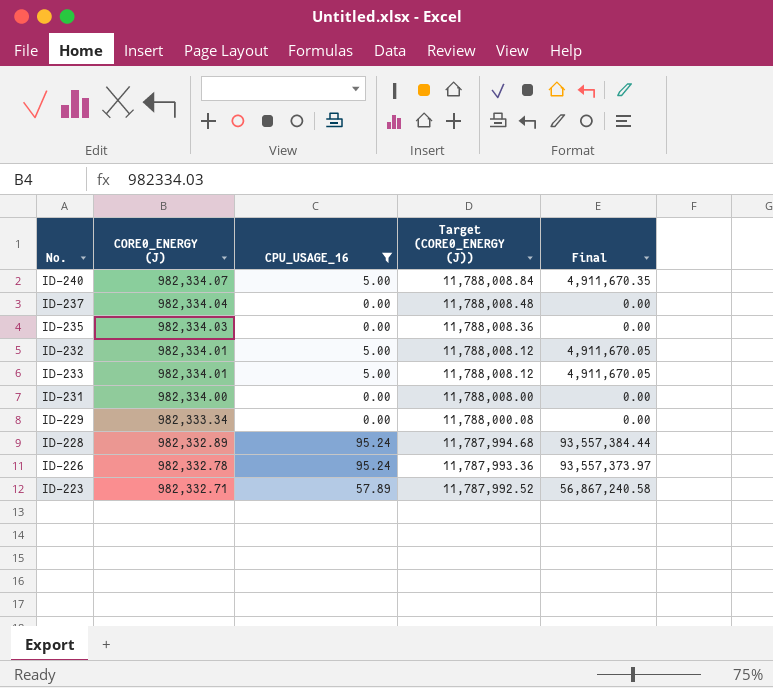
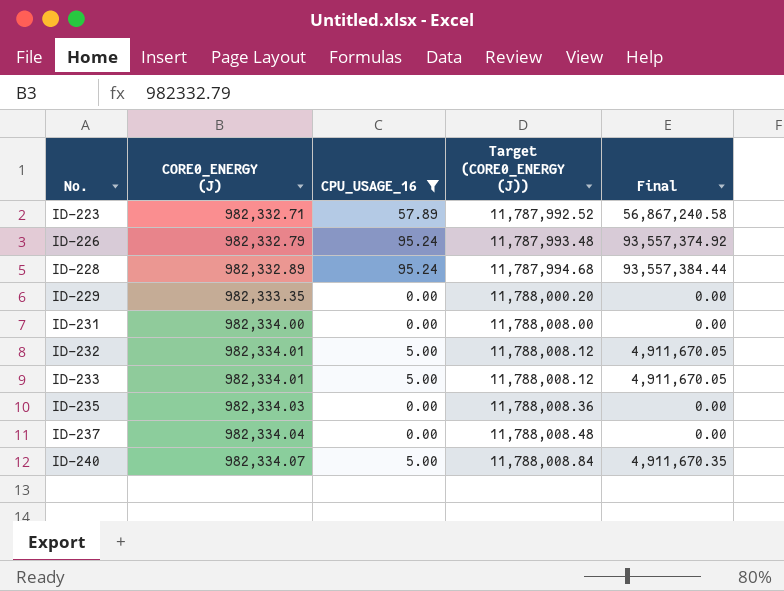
row order: CORE0_ENERGY (J) descending -> No. ascending
ID-226 | CORE0_ENERGY (J): 982,332.78 -> 982,332.79
ID-226 | Target (CORE0_ENERGY (J)): 11,787,993.36 -> 11,787,993.48
ID-226 | Final: 93,557,373.97 -> 93,557,374.92
ID-229 | CORE0_ENERGY (J): 982,333.34 -> 982,333.35
ID-229 | Target (CORE0_ENERGY (J)): 11,788,000.08 -> 11,788,000.20

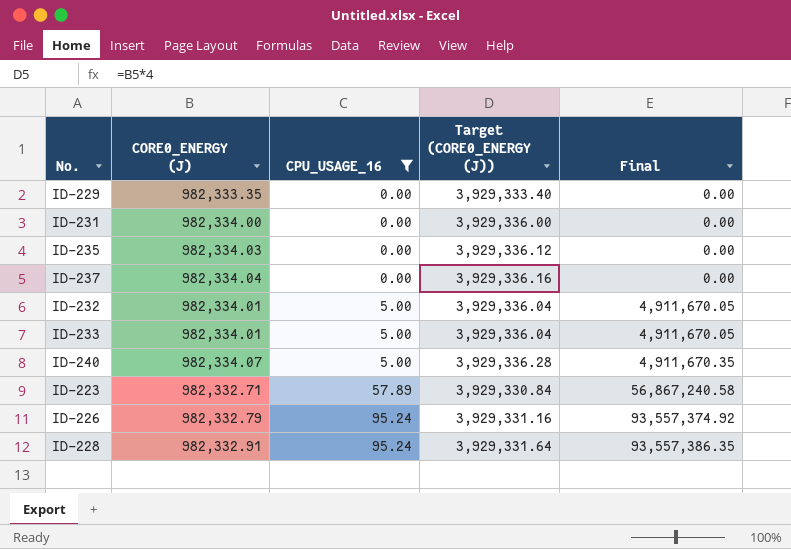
row order: No. ascending -> CPU_USAGE_16 ascending
column Target (CORE0_ENERGY (J)) | formula: [CORE0_ENERGY (J)] * 12 -> [CORE0_ENERGY (J)] * 4
ID-228 | CORE0_ENERGY (J): 982,332.89 -> 982,332.91
ID-228 | Final: 93,557,384.44 -> 93,557,386.35

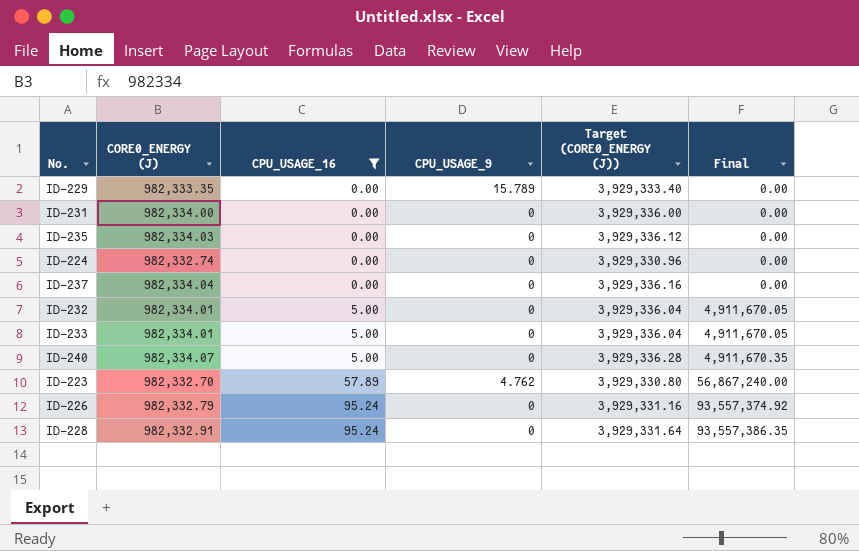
column CPU_USAGE_9 | position: none -> 4
row ID-224: none -> 982,332.74 | 0.00 | 0 | 3,929,330.96 | 0.00
ID-223 | CORE0_ENERGY (J): 982,332.71 -> 982,332.70
ID-223 | Target (CORE0_ENERGY (J)): 3,929,330.84 -> 3,929,330.80
ID-223 | Final: 56,867,240.58 -> 56,867,240.00

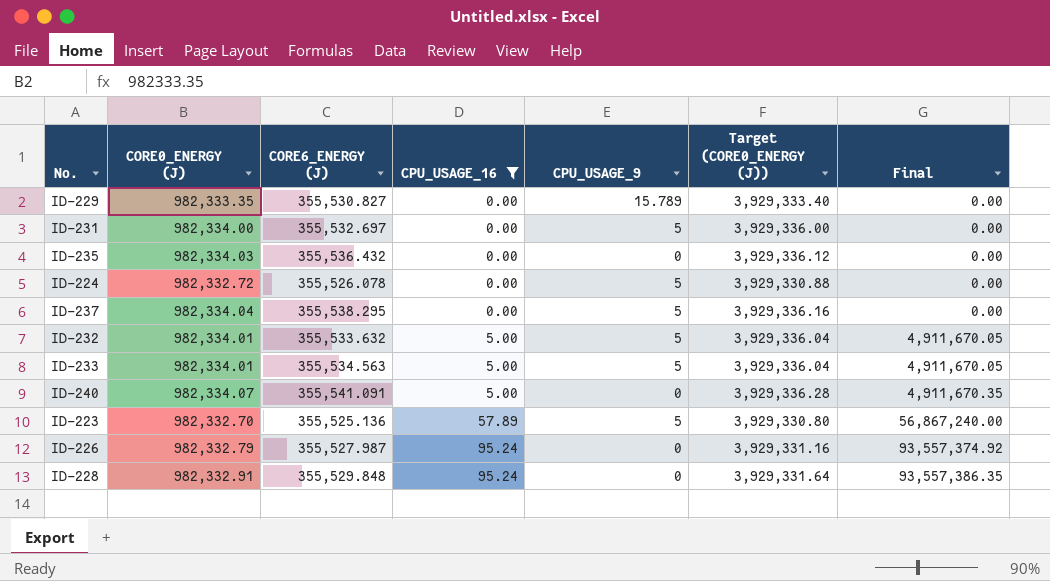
column CORE6_ENERGY (J) | position: none -> 3
ID-231 | CPU_USAGE_9: 0 -> 5
ID-224 | CORE0_ENERGY (J): 982,332.74 -> 982,332.72
ID-224 | CPU_USAGE_9: 0 -> 5
ID-224 | Target (CORE0_ENERGY (J)): 3,929,330.96 -> 3,929,330.88
ID-237 | CPU_USAGE_9: 0 -> 5
ID-232 | CPU_USAGE_9: 0 -> 5
ID-233 | CPU_USAGE_9: 0 -> 5
ID-223 | CPU_USAGE_9: 4.762 -> 5

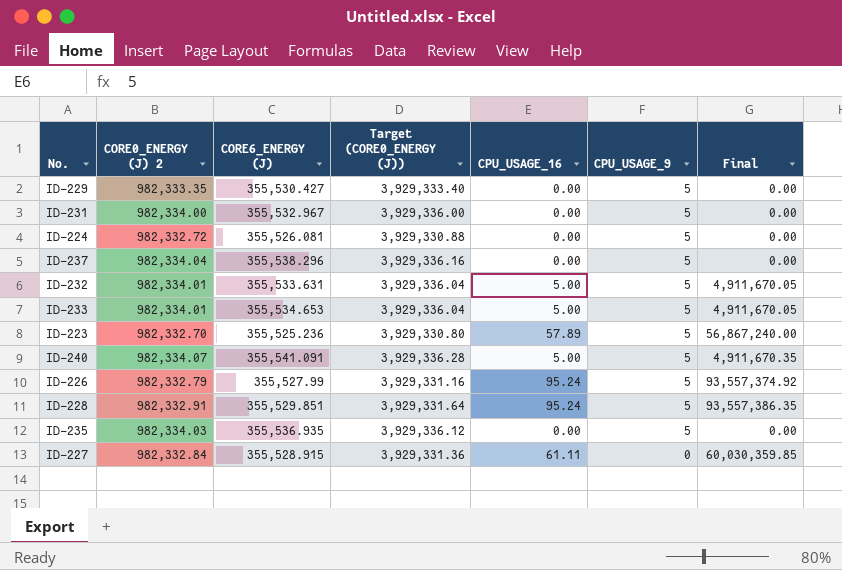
filter: CPU_USAGE_16 != 61.11 -> none
row order: CPU_USAGE_16 ascending -> CPU_USAGE_9 descending
column name: CORE0_ENERGY (J) -> CORE0_ENERGY (J) 2
column Target (CORE0_ENERGY (J)) | position: 6 -> 4
ID-229 | CORE6_ENERGY (J): 355,530.827 -> 355,530.427
ID-229 | CPU_USAGE_9: 15.789 -> 5
ID-231 | CORE6_ENERGY (J): 355,532.697 -> 355,532.967
ID-224 | CORE6_ENERGY (J): 355,526.078 -> 355,526.081
ID-237 | CORE6_ENERGY (J): 355,538.295 -> 355,538.296
ID-232 | CORE6_ENERGY (J): 355,533.632 -> 355,533.631
ID-233 | CORE6_ENERGY (J): 355,534.563 -> 355,534.653
ID-223 | CORE6_ENERGY (J): 355,525.136 -> 355,525.236
ID-240 | CPU_USAGE_9: 0 -> 5
ID-226 | CORE6_ENERGY (J): 355,527.987 -> 355,527.99
ID-226 | CPU_USAGE_9: 0 -> 5
ID-228 | CORE6_ENERGY (J): 355,529.848 -> 355,529.851
ID-228 | CPU_USAGE_9: 0 -> 5
ID-235 | CORE6_ENERGY (J): 355,536.432 -> 355,536.935
ID-235 | CPU_USAGE_9: 0 -> 5

